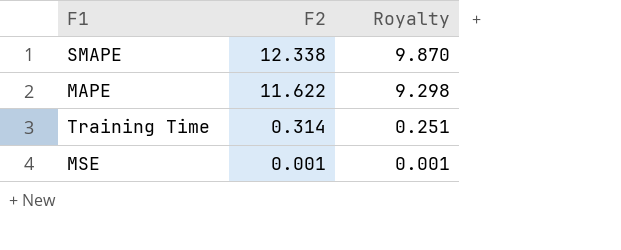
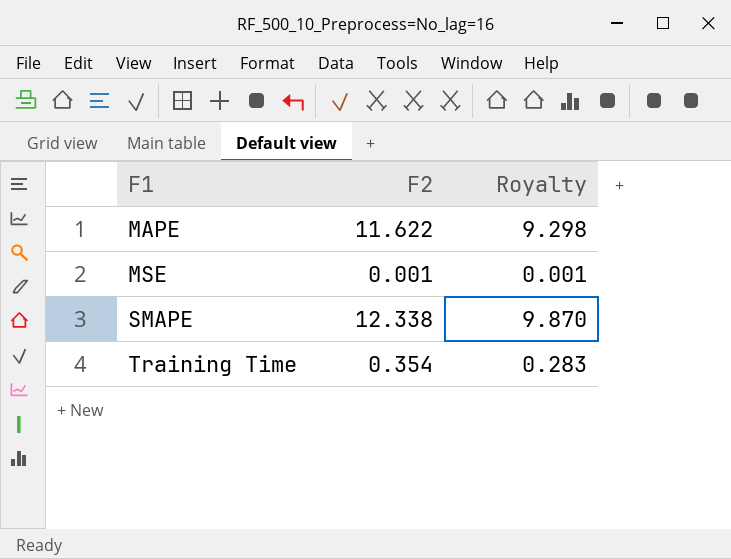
row order: F2 descending -> F1 ascending
Training Time | F2: 0.314 -> 0.354
Training Time | Royalty: 0.251 -> 0.283

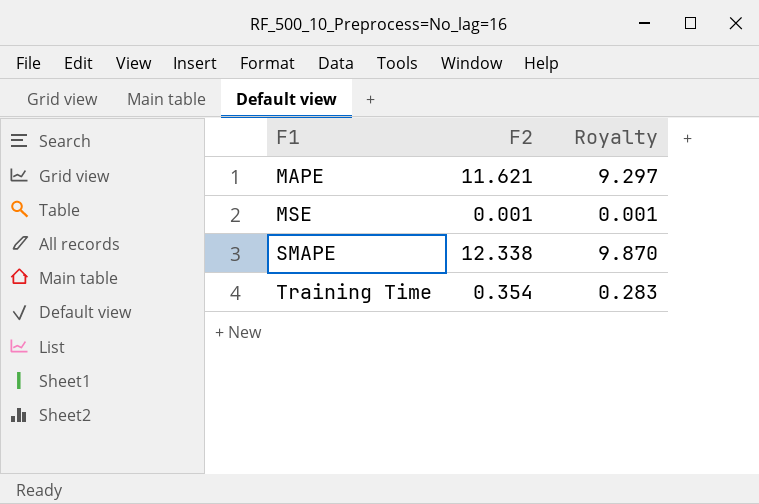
MAPE | F2: 11.622 -> 11.621
MAPE | Royalty: 9.298 -> 9.297

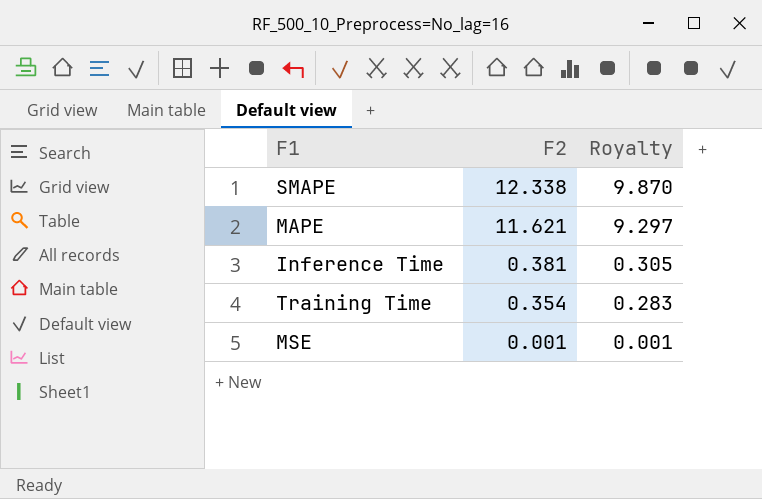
row order: F1 ascending -> F2 descending
row Inference Time: none -> 0.381 | 0.305

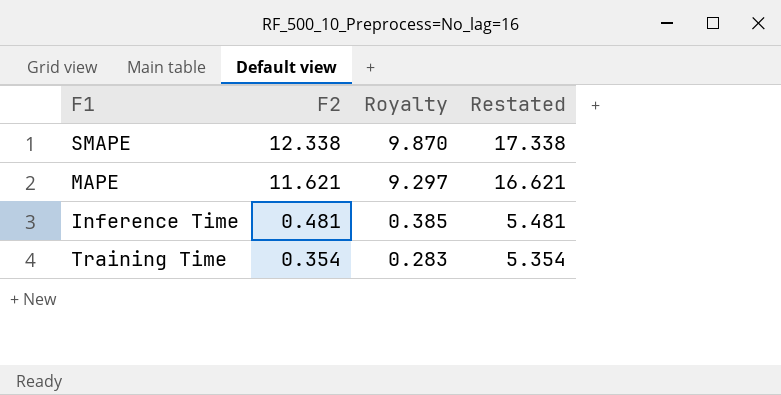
column Restated | formula: none -> [F2] + 5
row MSE: 0.001 | 0.001 -> none
Inference Time | F2: 0.381 -> 0.481
Inference Time | Royalty: 0.305 -> 0.385

